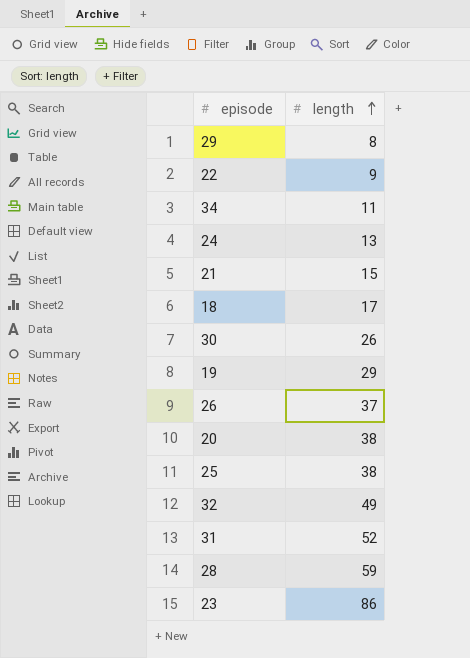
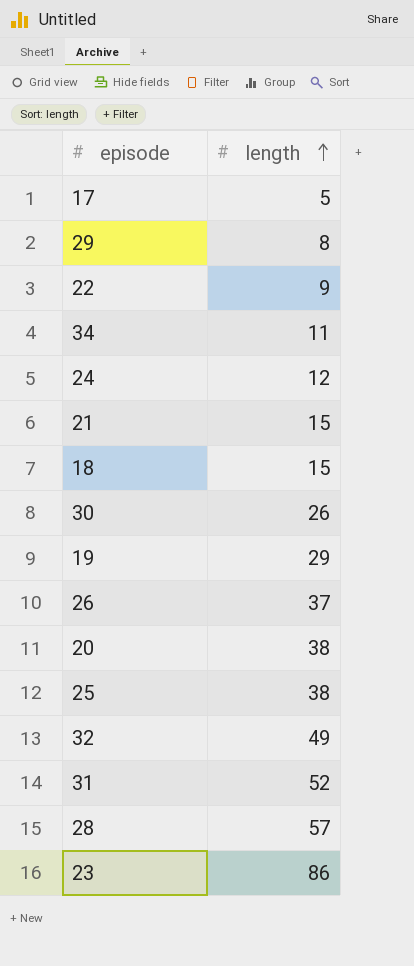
row 17: none -> 5
24 | length: 13 -> 12
18 | length: 17 -> 15
28 | length: 59 -> 57

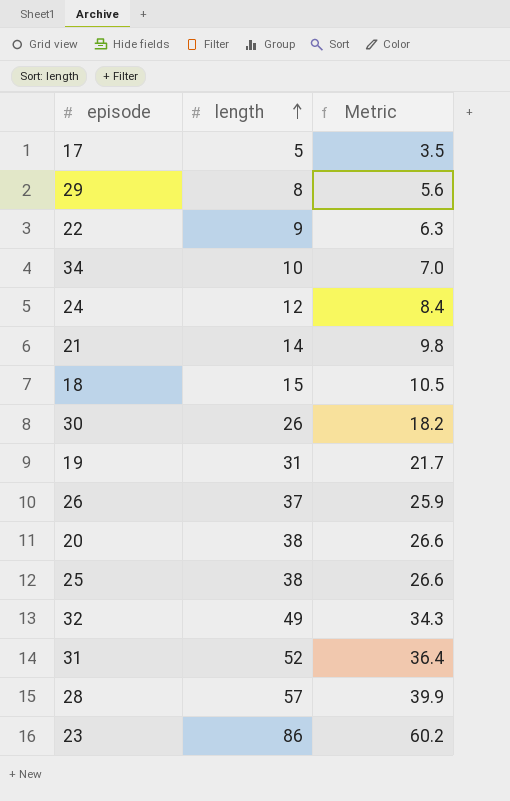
column Metric | formula: none -> [length] * 0.7
34 | length: 11 -> 10
21 | length: 15 -> 14
19 | length: 29 -> 31

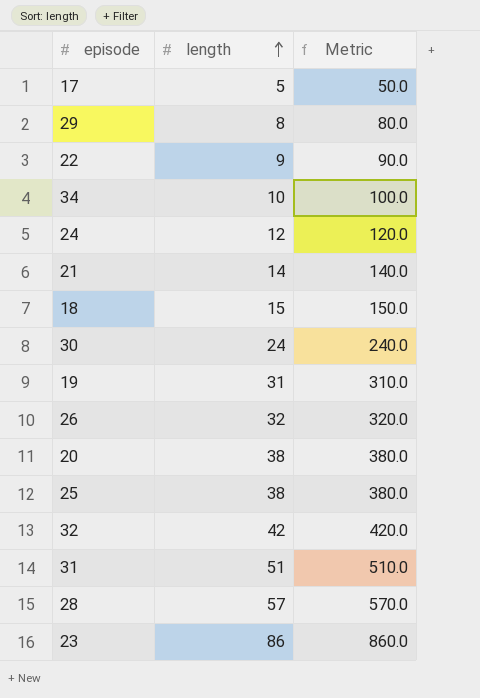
column Metric | formula: [length] * 0.7 -> [length] * 10
30 | length: 26 -> 24
26 | length: 37 -> 32
32 | length: 49 -> 42
31 | length: 52 -> 51

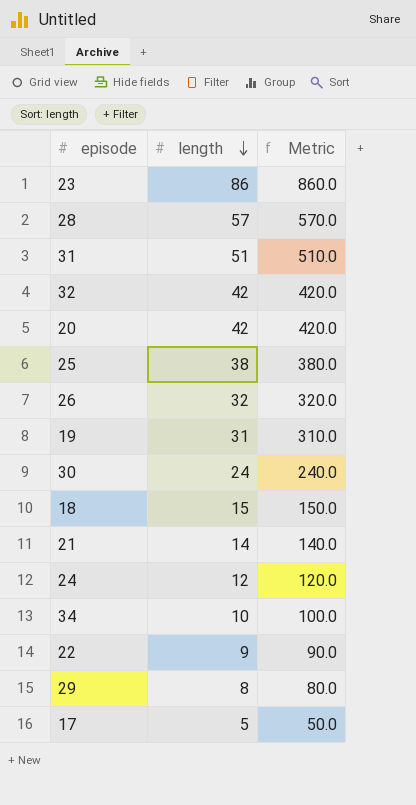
row order: length ascending -> length descending
20 | length: 38 -> 42
20 | Metric: 380.0 -> 420.0

